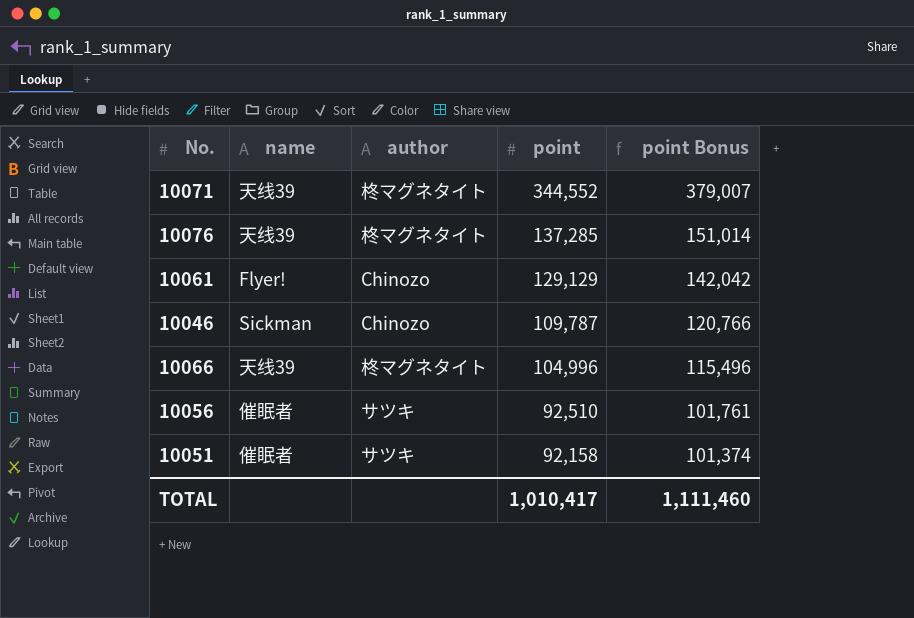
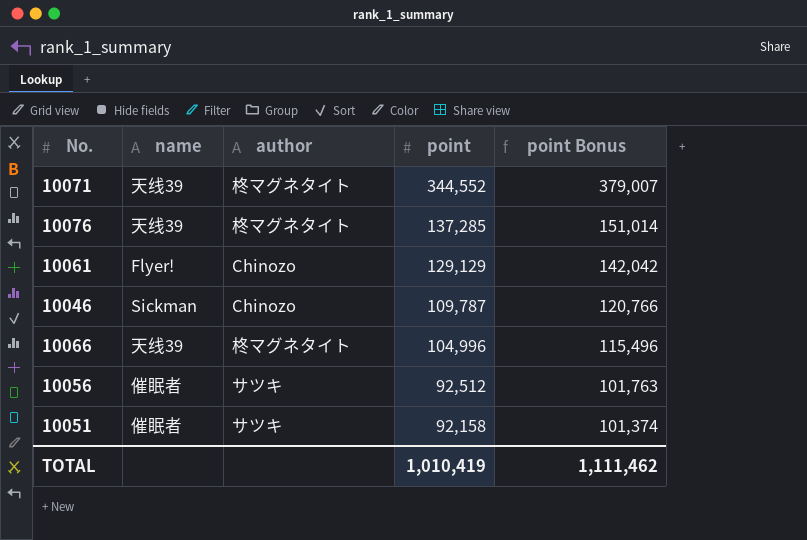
10056 | point: 92,510 -> 92,512
10056 | point Bonus: 101,761 -> 101,763
TOTAL | point: 1,010,417 -> 1,010,419
TOTAL | point Bonus: 1,111,460 -> 1,111,462

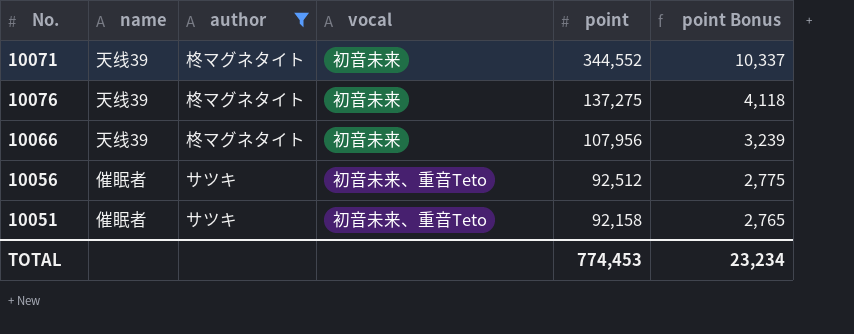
filter: none -> author != Chinozo
column vocal | position: none -> 4
column point Bonus | formula: [point] * 1.1 -> [point] * 0.03
10076 | point: 137,285 -> 137,275
10066 | point: 104,996 -> 107,956
TOTAL | point: 1,010,419 -> 774,453
TOTAL | point Bonus: 1,111,462 -> 23,234

